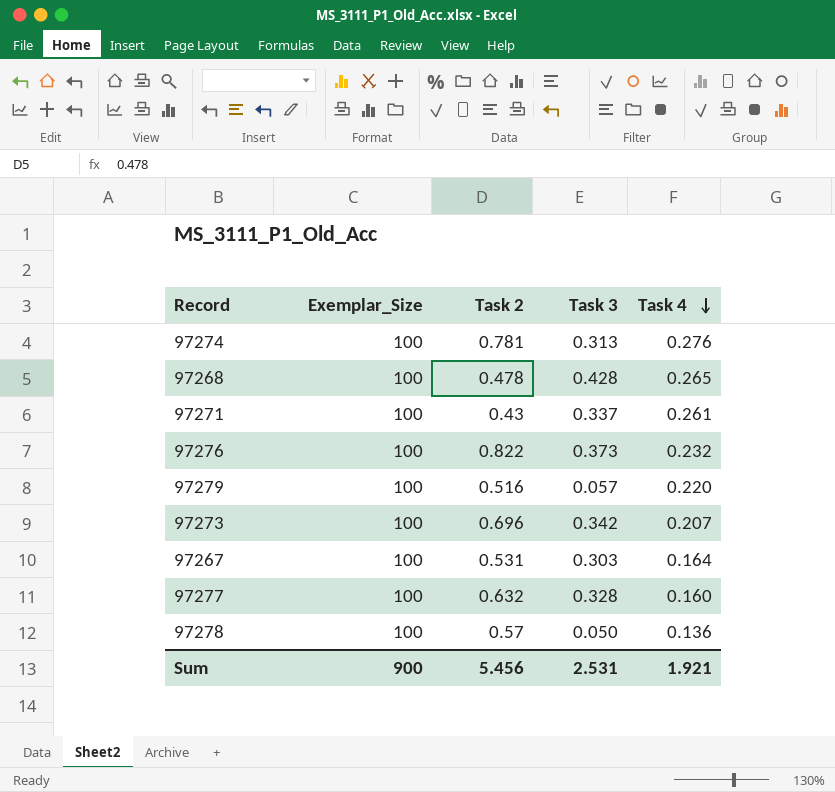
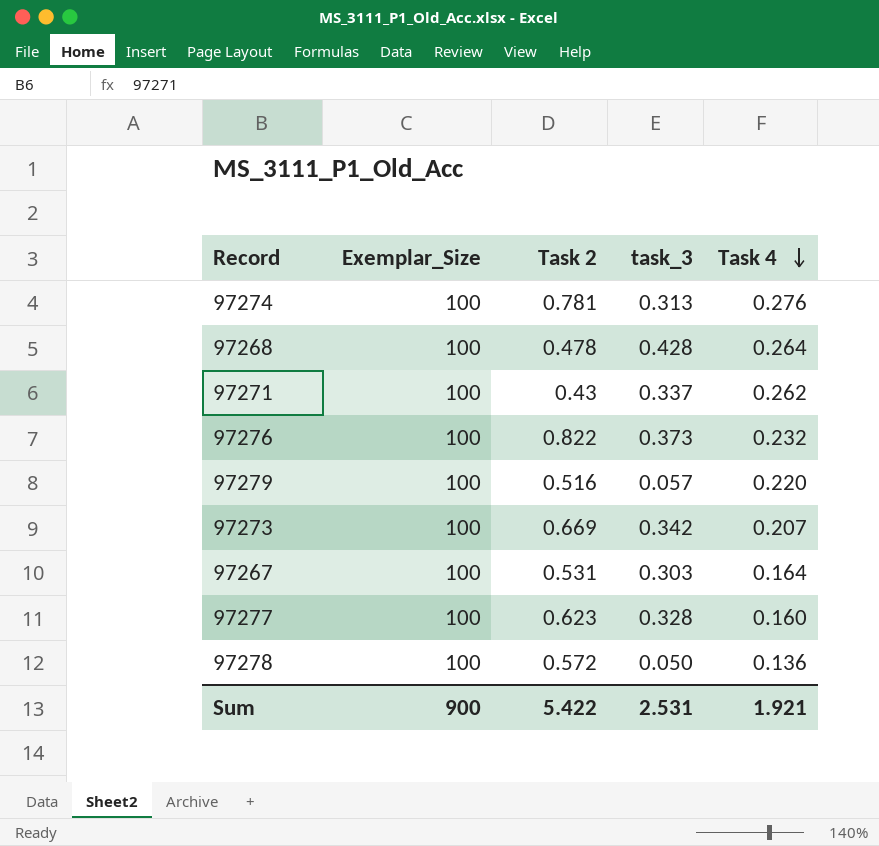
column name: Task 3 -> task_3
97268 | Task 4: 0.265 -> 0.264
97271 | Task 4: 0.261 -> 0.262
97273 | Task 2: 0.696 -> 0.669
97277 | Task 2: 0.632 -> 0.623
97278 | Task 2: 0.57 -> 0.572
Sum | Task 2: 5.456 -> 5.422

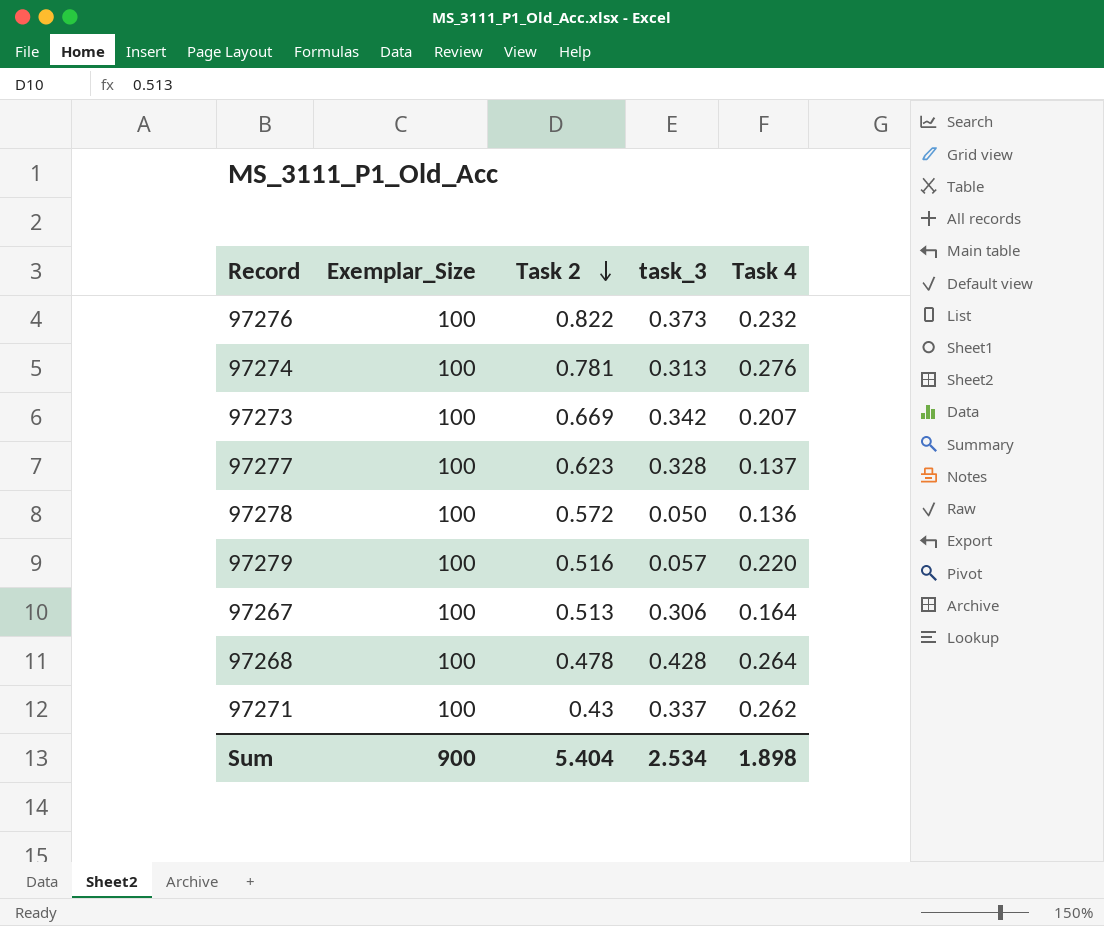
row order: Task 4 descending -> Task 2 descending
97277 | Task 4: 0.160 -> 0.137
97267 | Task 2: 0.531 -> 0.513
97267 | task_3: 0.303 -> 0.306
Sum | Task 2: 5.422 -> 5.404
Sum | task_3: 2.531 -> 2.534
Sum | Task 4: 1.921 -> 1.898

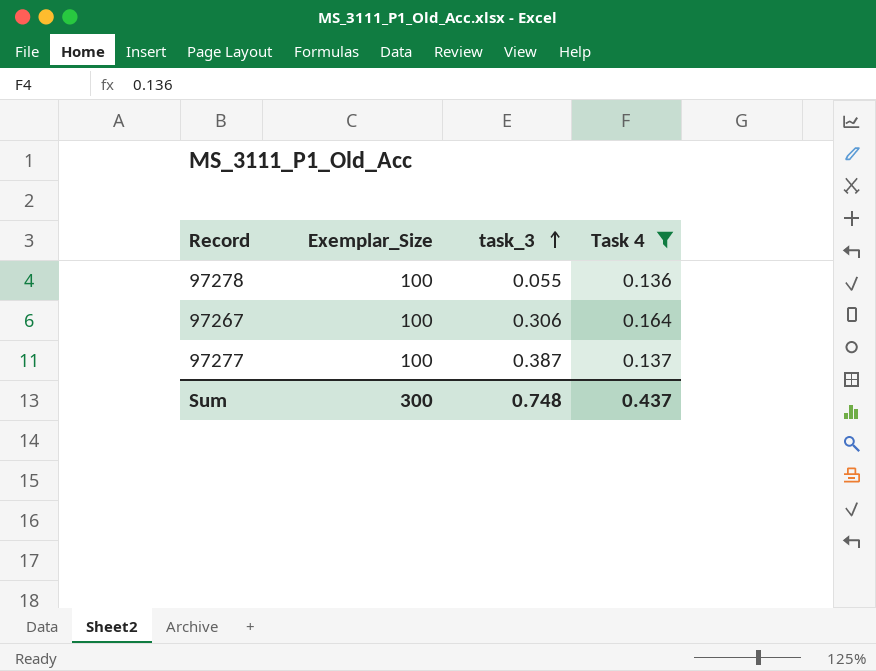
filter: none -> Task 4 <= 0.164
row order: Task 2 descending -> task_3 ascending
column Task 2 | position: 3 -> none
97278 | task_3: 0.050 -> 0.055
97277 | task_3: 0.328 -> 0.387
Sum | Exemplar_Size: 900 -> 300
Sum | task_3: 2.534 -> 0.748
Sum | Task 4: 1.898 -> 0.437

